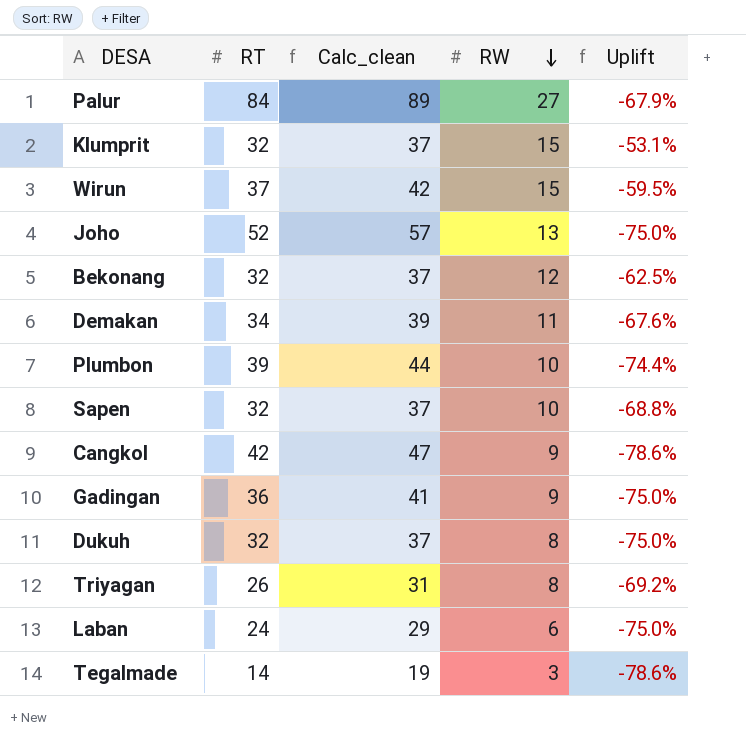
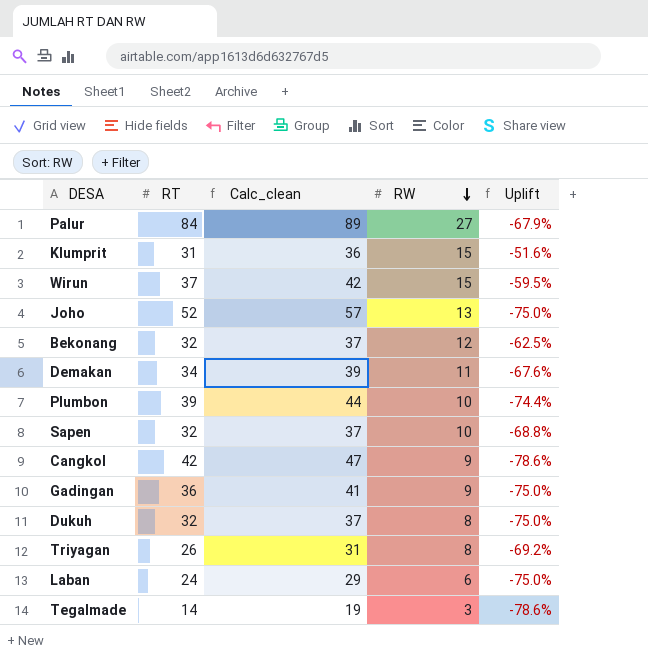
Klumprit | RT: 32 -> 31
Klumprit | Calc_clean: 37 -> 36
Klumprit | Uplift: -53.1% -> -51.6%

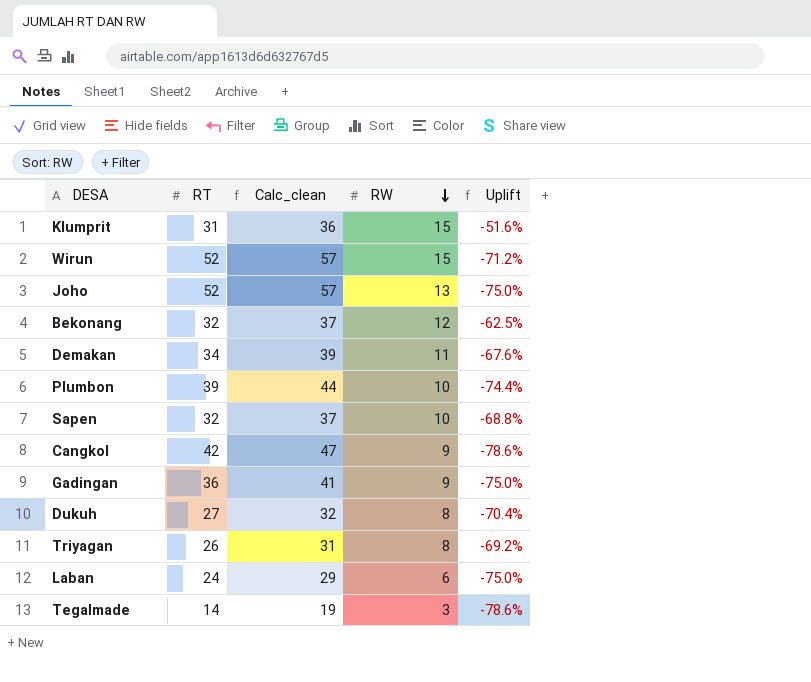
row Palur: 84 | 89 | 27 | -67.9% -> none
Wirun | RT: 37 -> 52
Wirun | Calc_clean: 42 -> 57
Wirun | Uplift: -59.5% -> -71.2%
Dukuh | RT: 32 -> 27
Dukuh | Calc_clean: 37 -> 32
Dukuh | Uplift: -75.0% -> -70.4%

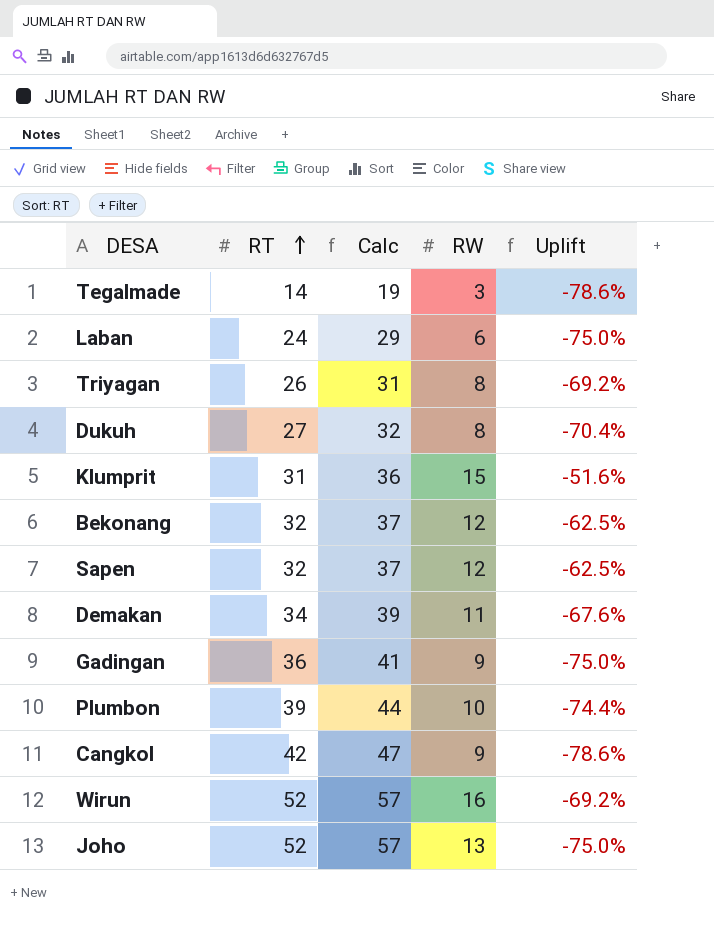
row order: RW descending -> RT ascending
column name: Calc_clean -> Calc
Sapen | RW: 10 -> 12
Sapen | Uplift: -68.8% -> -62.5%
Wirun | RW: 15 -> 16
Wirun | Uplift: -71.2% -> -69.2%

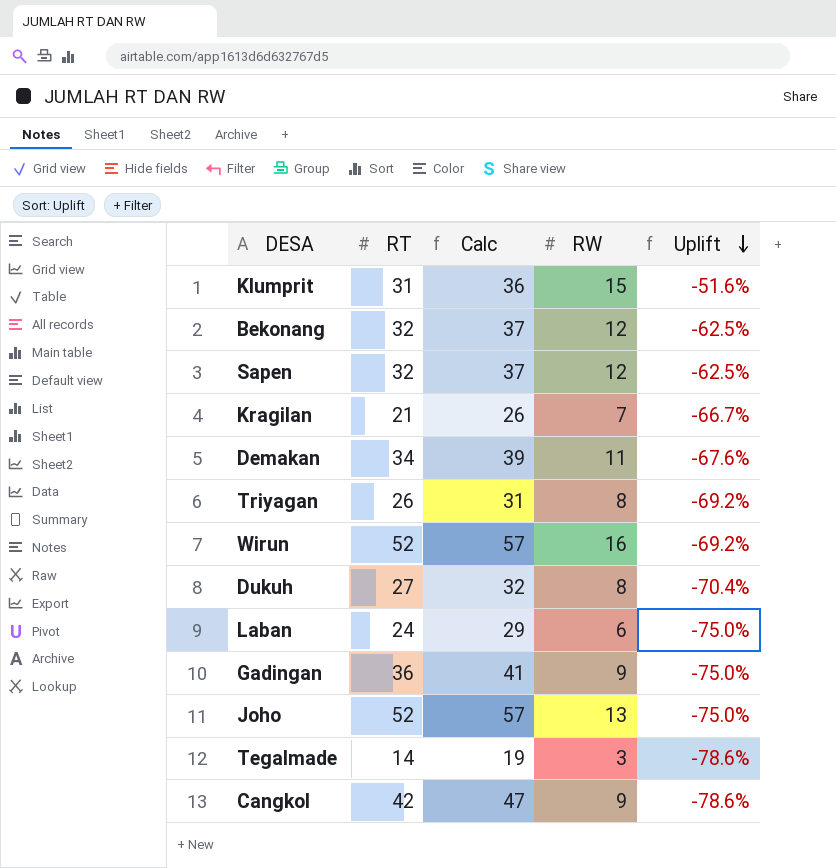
row order: RT ascending -> Uplift descending
row Plumbon: 39 | 44 | 10 | -74.4% -> none
row Kragilan: none -> 21 | 26 | 7 | -66.7%

